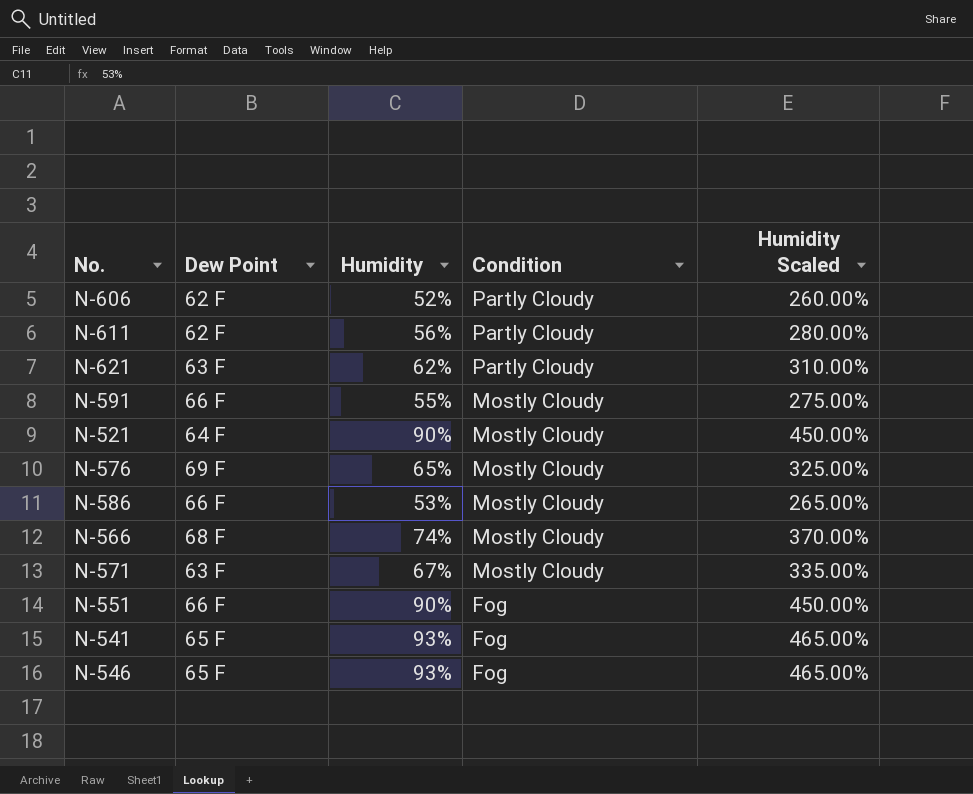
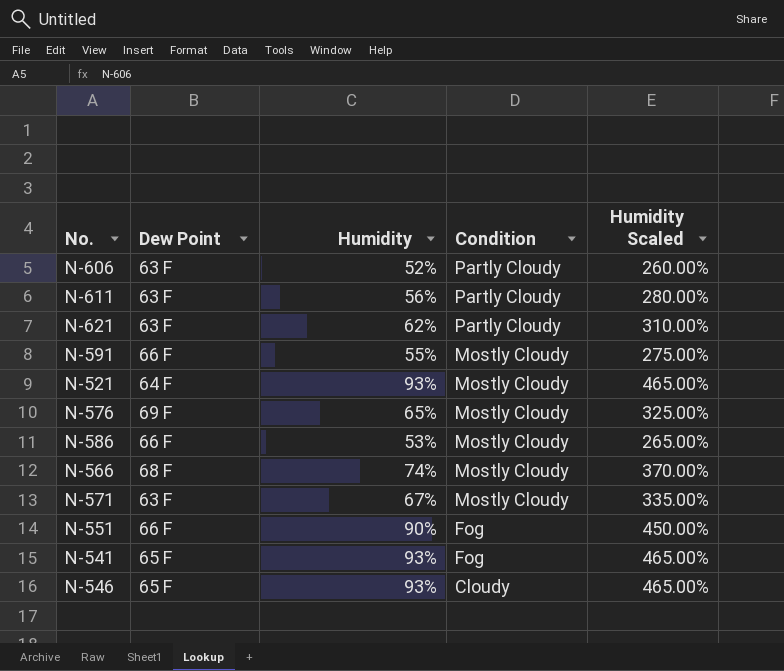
N-606 | Dew Point: 62 F -> 63 F
N-611 | Dew Point: 62 F -> 63 F
N-521 | Humidity: 90% -> 93%
N-521 | Humidity Scaled: 450.00% -> 465.00%
N-546 | Condition: Fog -> Cloudy

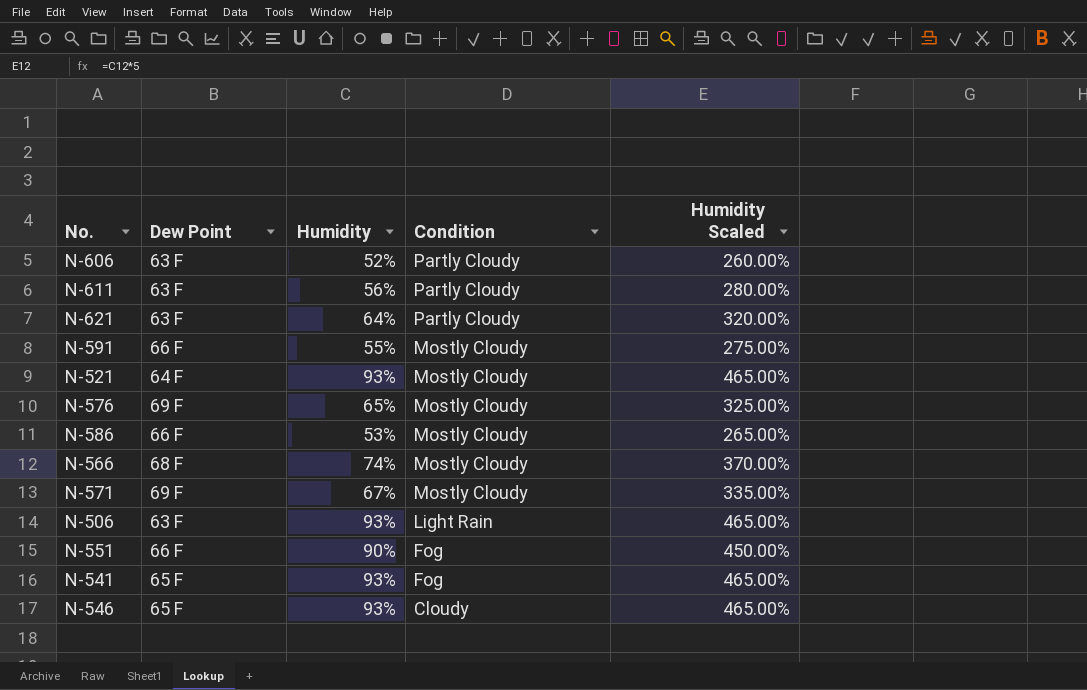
N-621 | Humidity: 62% -> 64%
N-621 | Humidity Scaled: 310.00% -> 320.00%
N-571 | Dew Point: 63 F -> 69 F
row N-506: none -> 63 F | 93% | Light Rain | 465.00%

